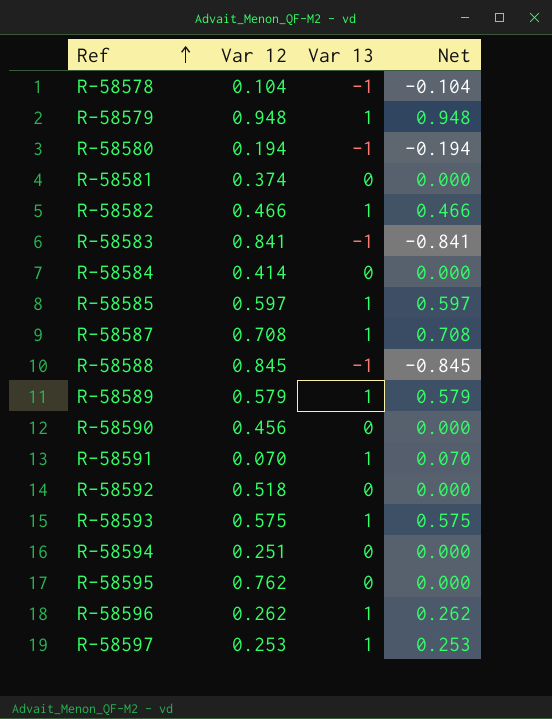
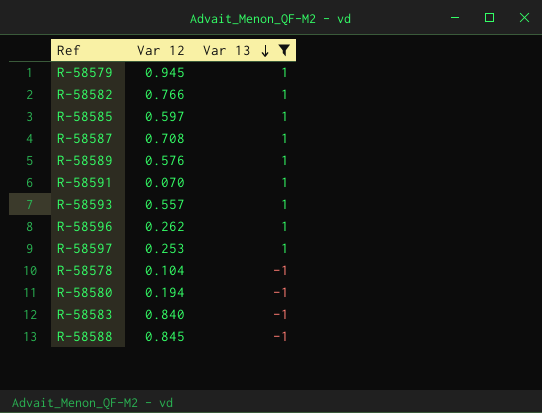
filter: none -> Var 13 != 0
row order: Ref ascending -> Var 13 descending
column Net | formula: [Var 12] * [Var 13] -> none
R-58579 | Var 12: 0.948 -> 0.945
R-58582 | Var 12: 0.466 -> 0.766
R-58589 | Var 12: 0.579 -> 0.576
R-58593 | Var 12: 0.575 -> 0.557
R-58583 | Var 12: 0.841 -> 0.840

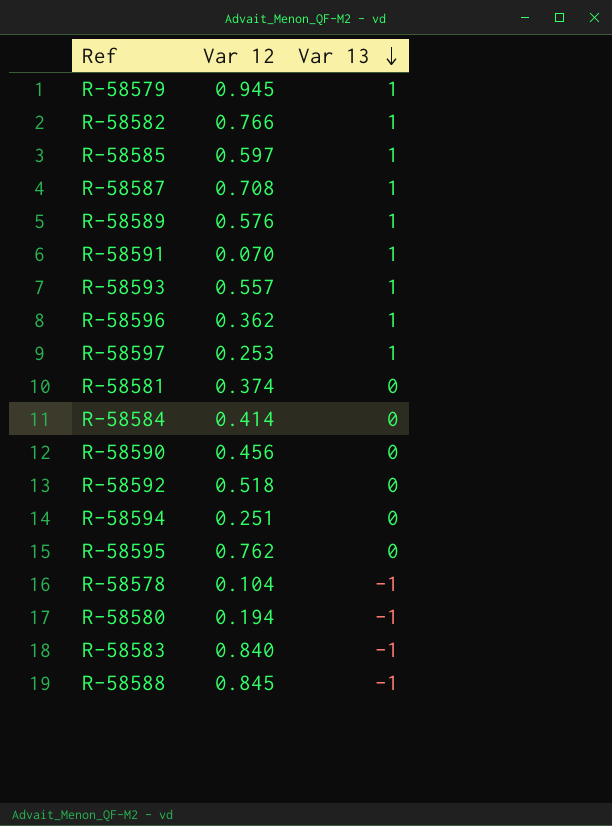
filter: Var 13 != 0 -> none
R-58596 | Var 12: 0.262 -> 0.362

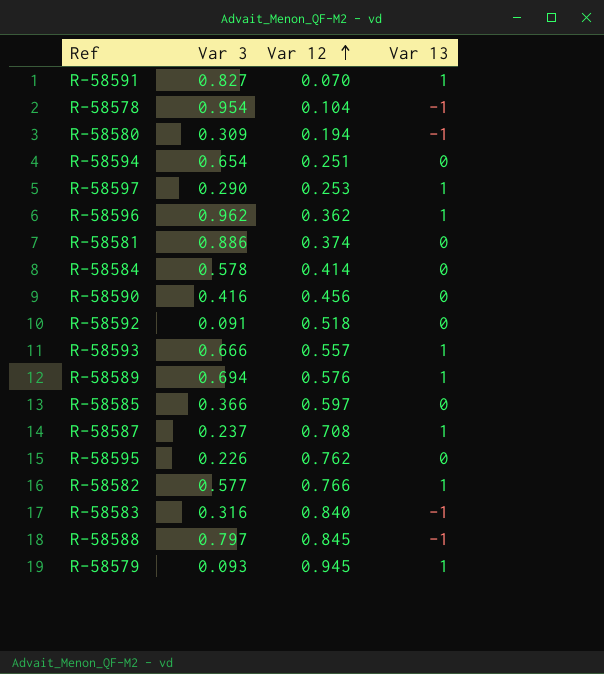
row order: Var 13 descending -> Var 12 ascending
column Var 3 | position: none -> 2
R-58585 | Var 13: 1 -> 0

